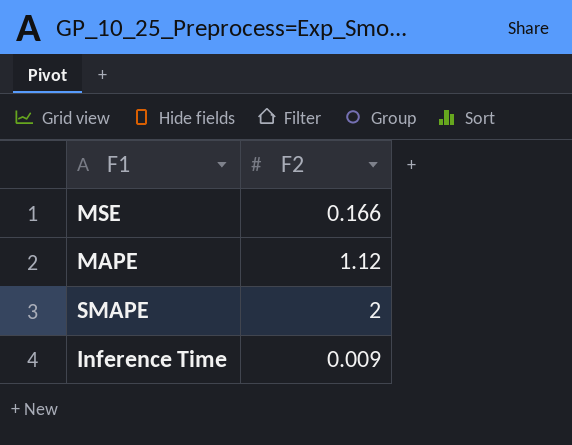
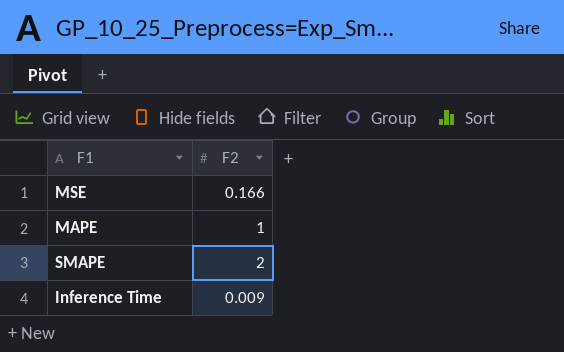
MAPE | F2: 1.12 -> 1

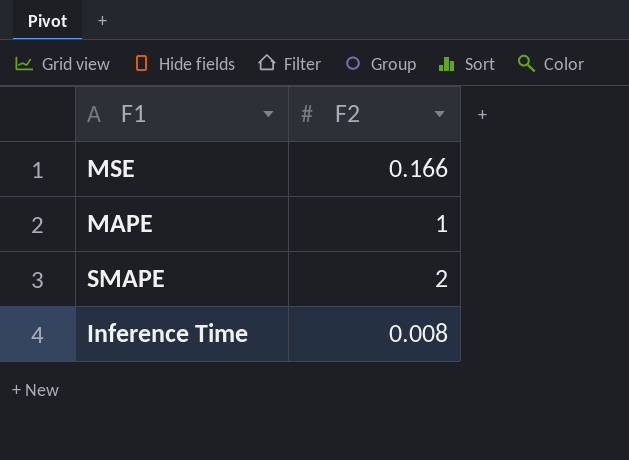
Inference Time | F2: 0.009 -> 0.008

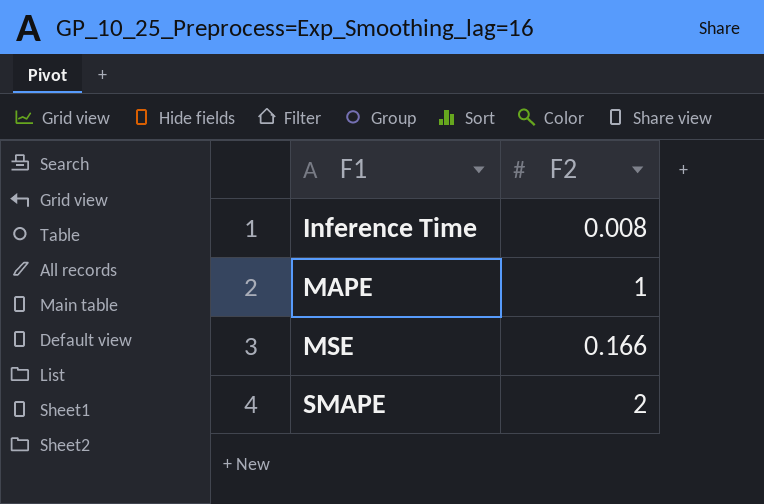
row order: none -> F1 ascending

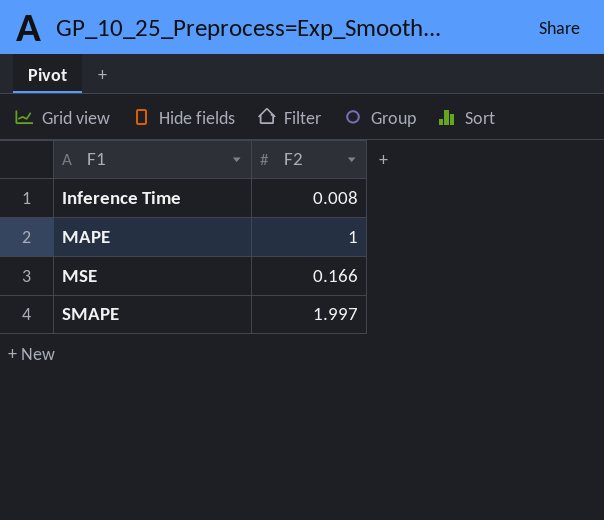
SMAPE | F2: 2 -> 1.997

